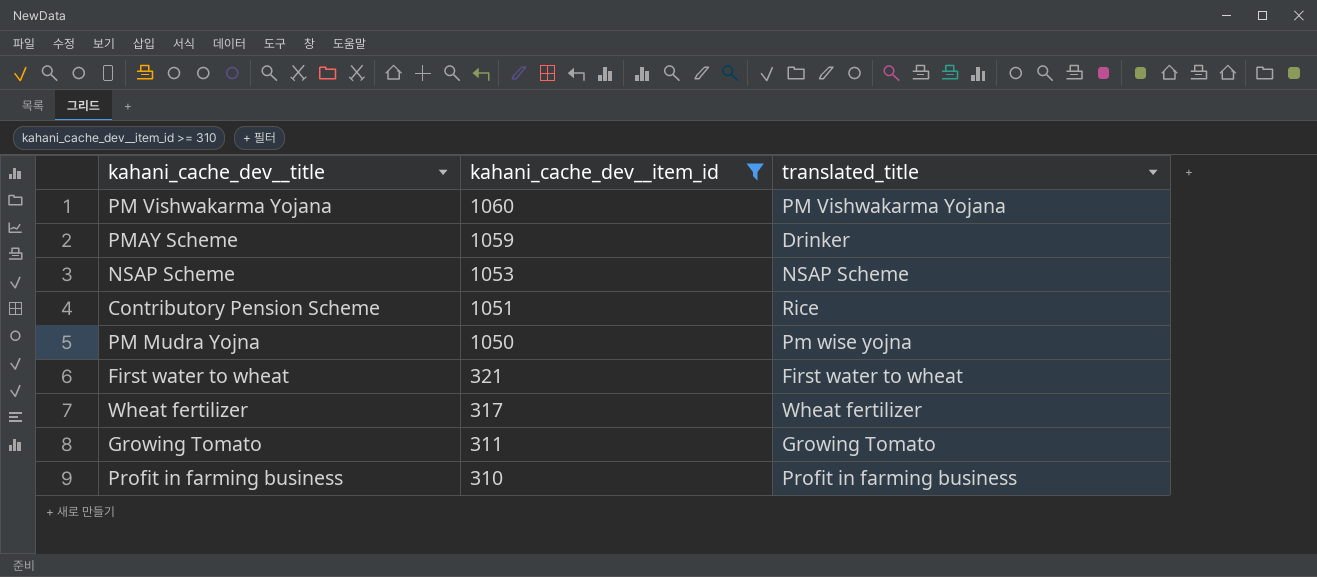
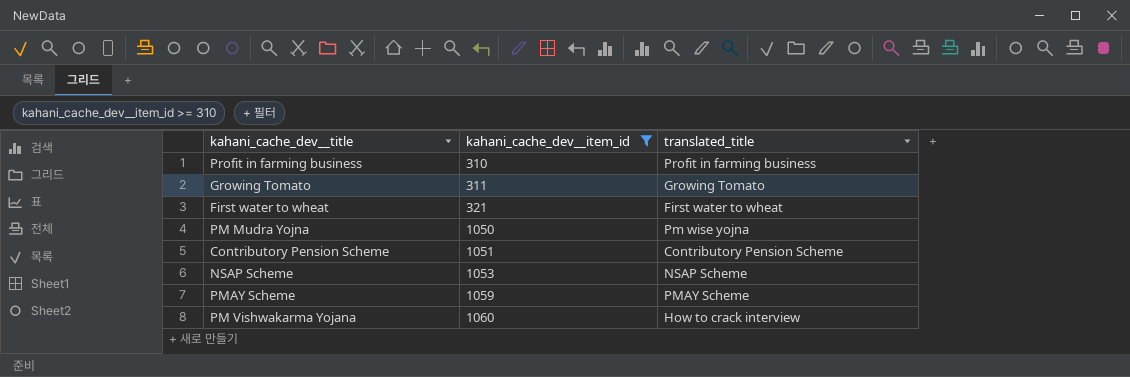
row order: kahani_cache_dev__item_id descending -> kahani_cache_dev__item_id ascending
row Wheat fertilizer: 317 | Wheat fertilizer -> none
Contributory Pension Scheme | translated_title: Rice -> Contributory Pension Scheme
PMAY Scheme | translated_title: Drinker -> PMAY Scheme
PM Vishwakarma Yojana | translated_title: PM Vishwakarma Yojana -> How to crack interview

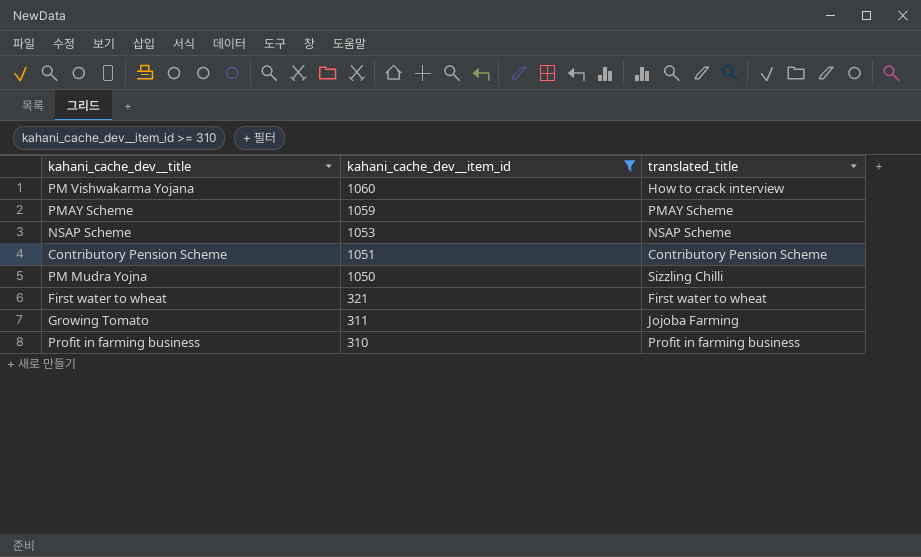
row order: kahani_cache_dev__item_id ascending -> kahani_cache_dev__item_id descending
PM Mudra Yojna | translated_title: Pm wise yojna -> Sizzling Chilli
Growing Tomato | translated_title: Growing Tomato -> Jojoba Farming

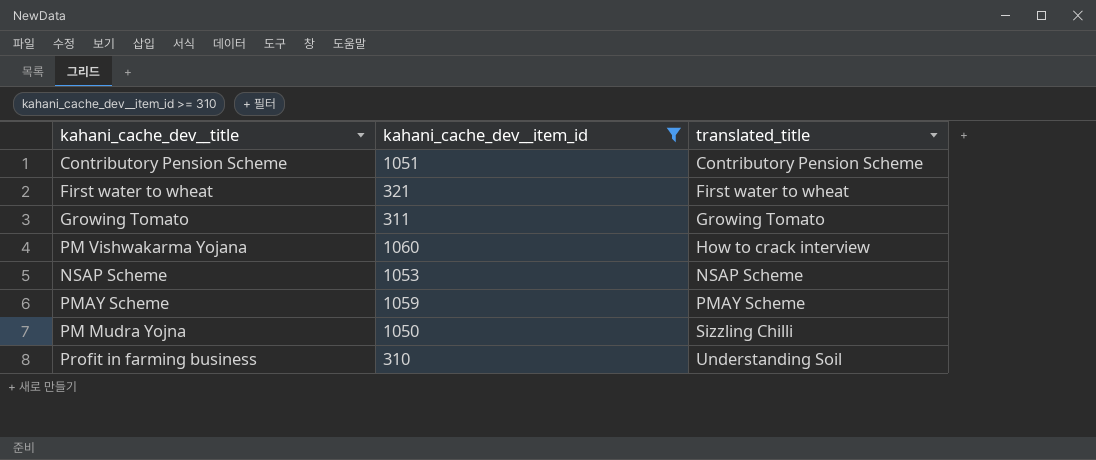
row order: kahani_cache_dev__item_id descending -> translated_title ascending
Growing Tomato | translated_title: Jojoba Farming -> Growing Tomato
Profit in farming business | translated_title: Profit in farming business -> Understanding Soil

